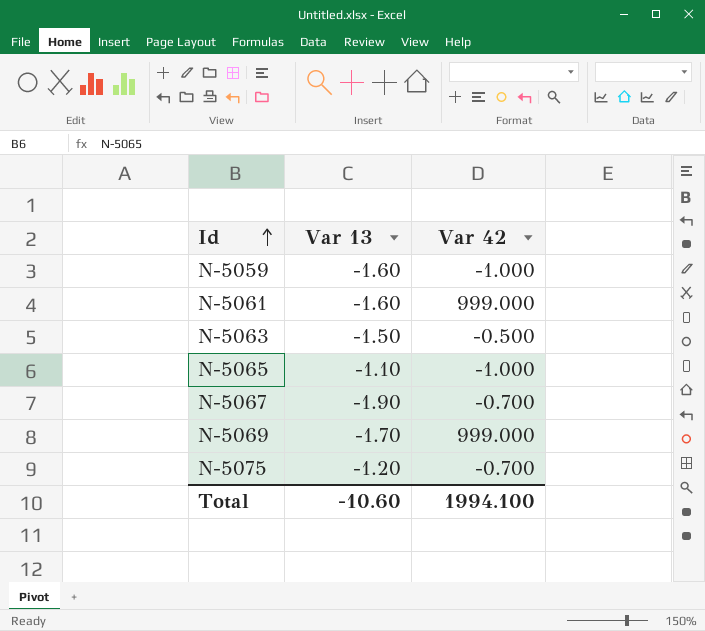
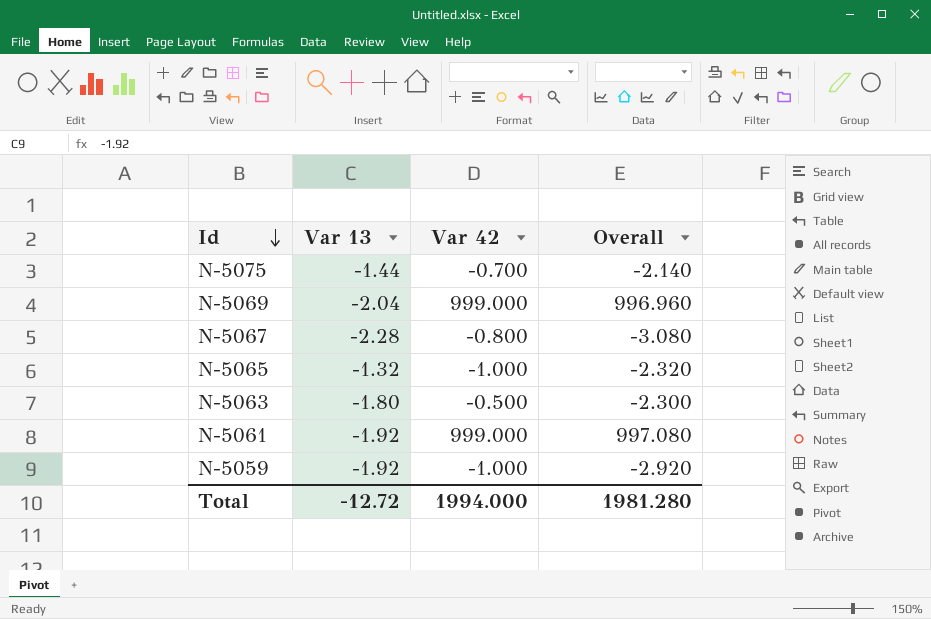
row order: Id ascending -> Id descending
column Overall | formula: none -> [Var 13] + [Var 42]
N-5075 | Var 13: -1.20 -> -1.44
N-5069 | Var 13: -1.70 -> -2.04
N-5067 | Var 13: -1.90 -> -2.28
N-5067 | Var 42: -0.700 -> -0.800
N-5065 | Var 13: -1.10 -> -1.32
N-5063 | Var 13: -1.50 -> -1.80
N-5061 | Var 13: -1.60 -> -1.92
N-5059 | Var 13: -1.60 -> -1.92
Total | Var 13: -10.60 -> -12.72
Total | Var 42: 1994.100 -> 1994.000

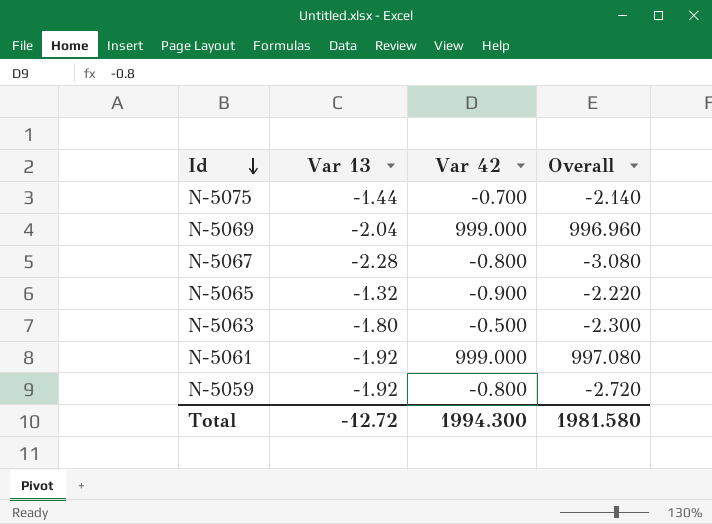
N-5065 | Var 42: -1.000 -> -0.900
N-5065 | Overall: -2.320 -> -2.220
N-5059 | Var 42: -1.000 -> -0.800
N-5059 | Overall: -2.920 -> -2.720
Total | Var 42: 1994.000 -> 1994.300
Total | Overall: 1981.280 -> 1981.580

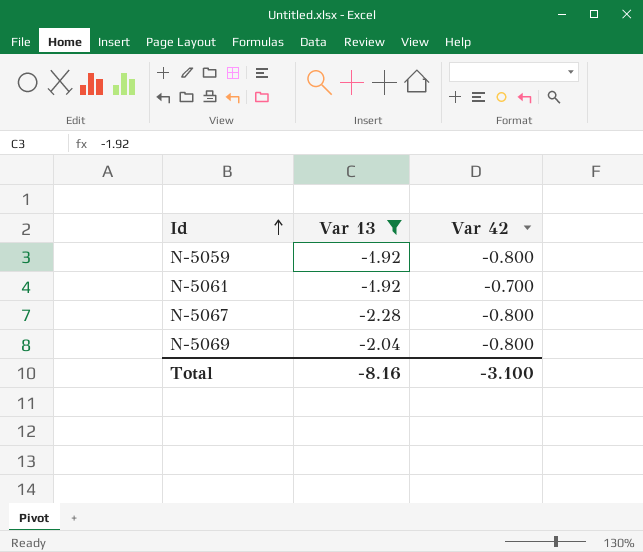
filter: none -> Var 13 <= -1.92
row order: Id descending -> Id ascending
column Overall | formula: [Var 13] + [Var 42] -> none
N-5061 | Var 42: 999.000 -> -0.700
N-5069 | Var 42: 999.000 -> -0.800
Total | Var 13: -12.72 -> -8.16
Total | Var 42: 1994.300 -> -3.100

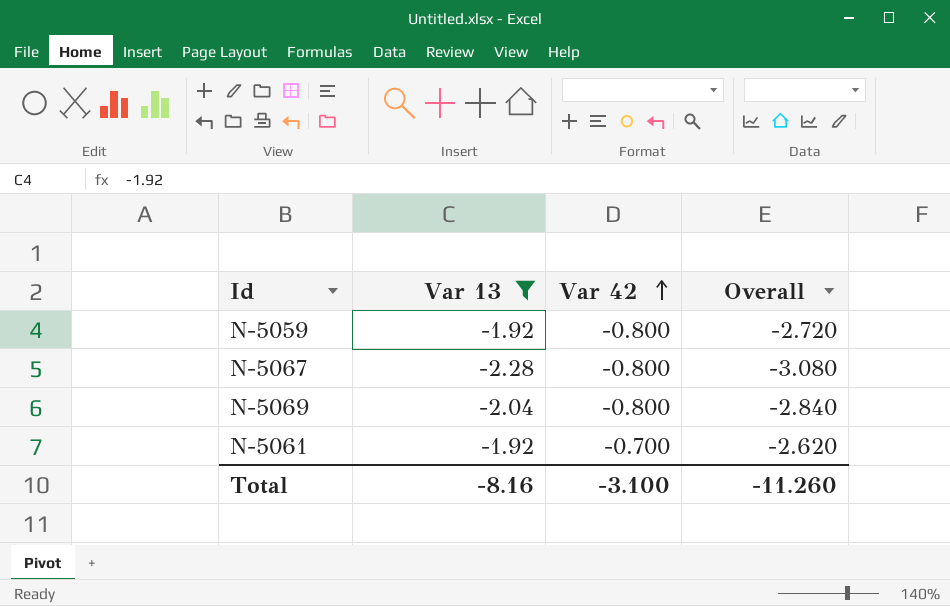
row order: Id ascending -> Var 42 ascending
column Overall | formula: none -> [Var 13] + [Var 42]

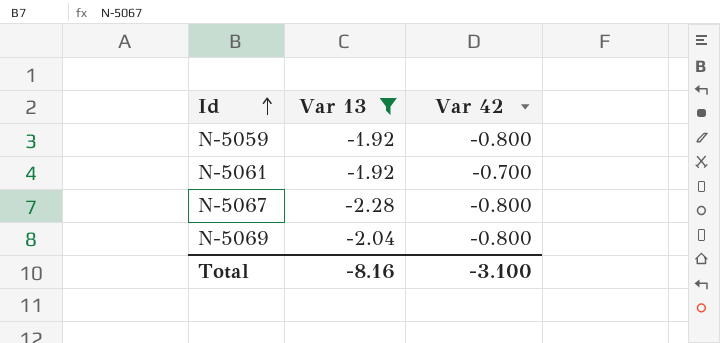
row order: Var 42 ascending -> Id ascending
column Overall | formula: [Var 13] + [Var 42] -> none

